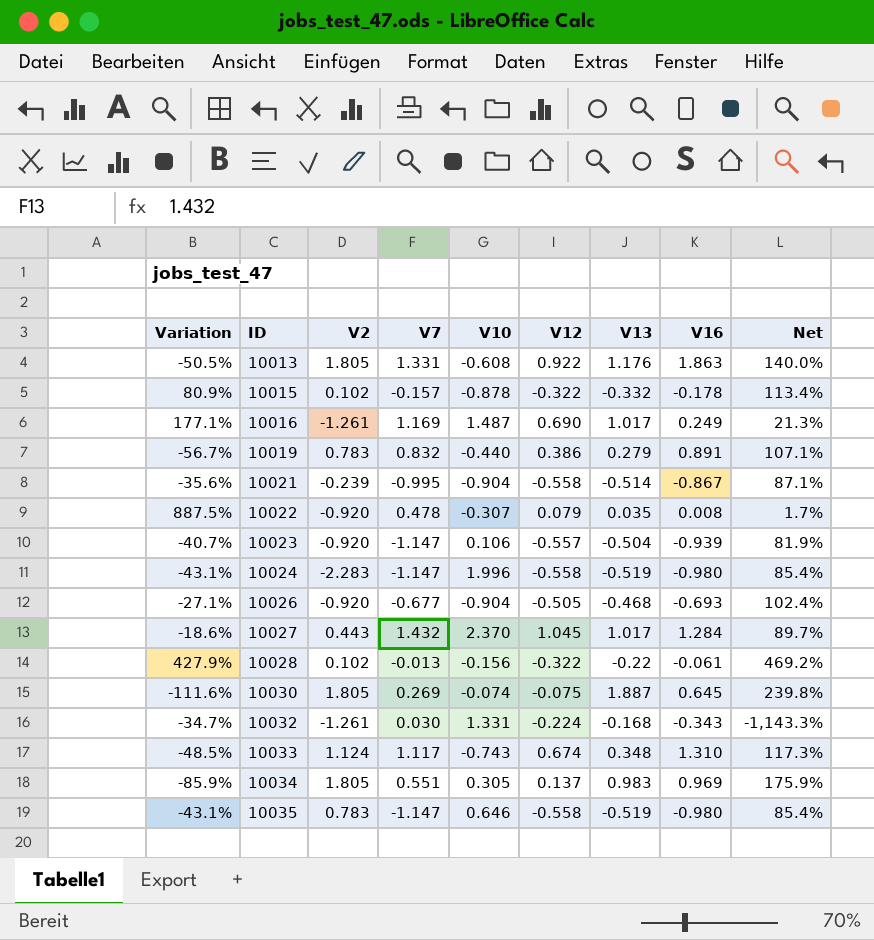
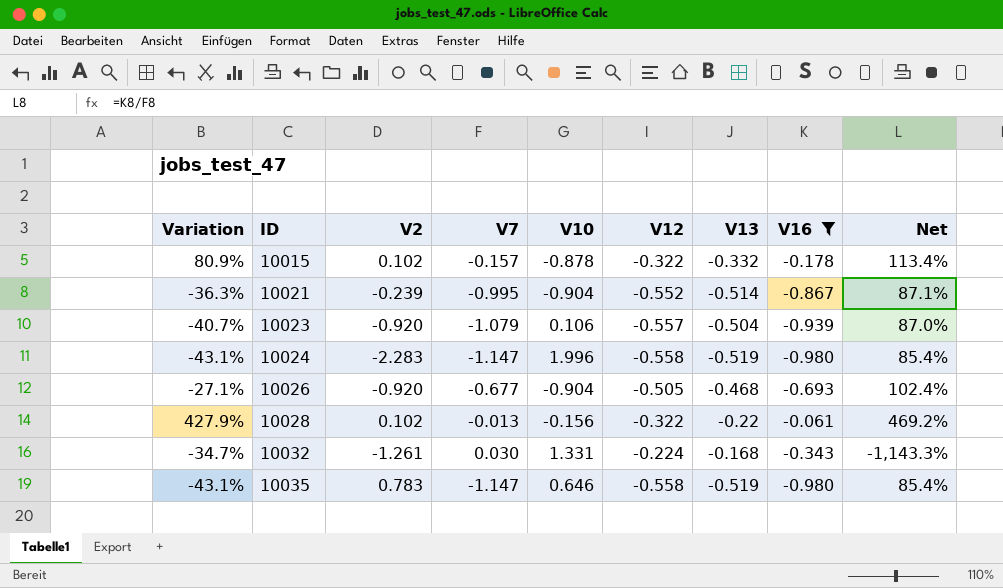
filter: none -> V16 <= -0.061
10021 | Variation: -35.6% -> -36.3%
10021 | V12: -0.558 -> -0.552
10023 | V7: -1.147 -> -1.079
10023 | Net: 81.9% -> 87.0%

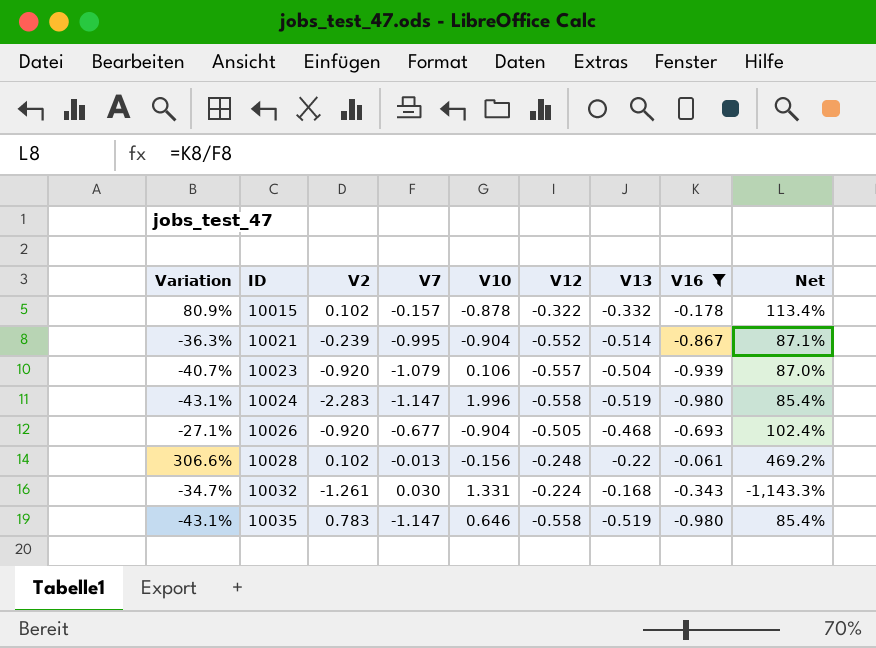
10028 | Variation: 427.9% -> 306.6%
10028 | V12: -0.322 -> -0.248

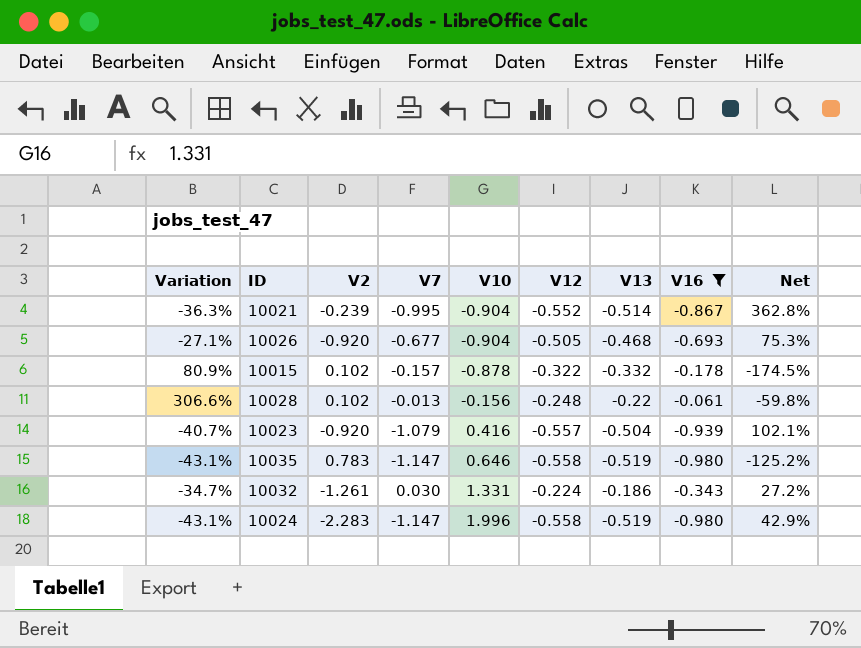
row order: ID ascending -> V10 ascending
column Net | formula: [V16] / [V7] -> [V16] / [V2]
10023 | V10: 0.106 -> 0.416
10032 | V13: -0.168 -> -0.186

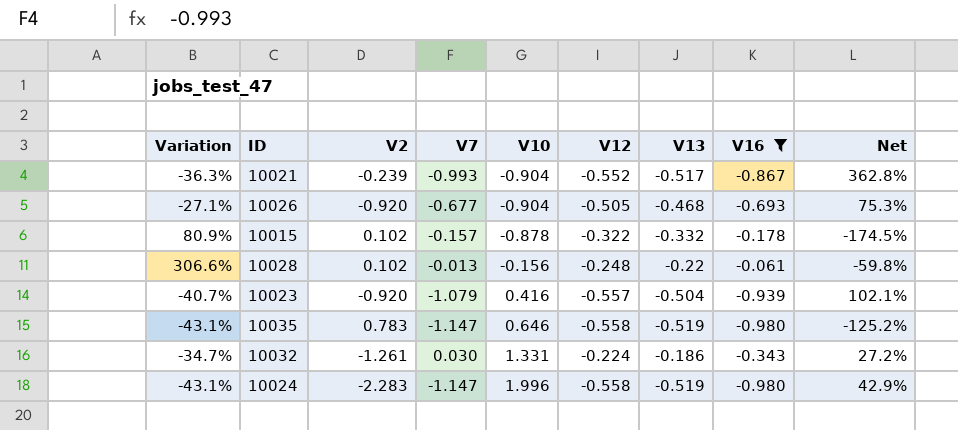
10021 | V7: -0.995 -> -0.993
10021 | V13: -0.514 -> -0.517

